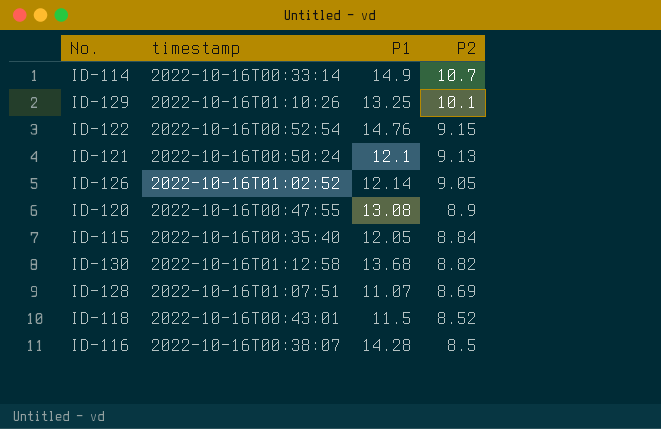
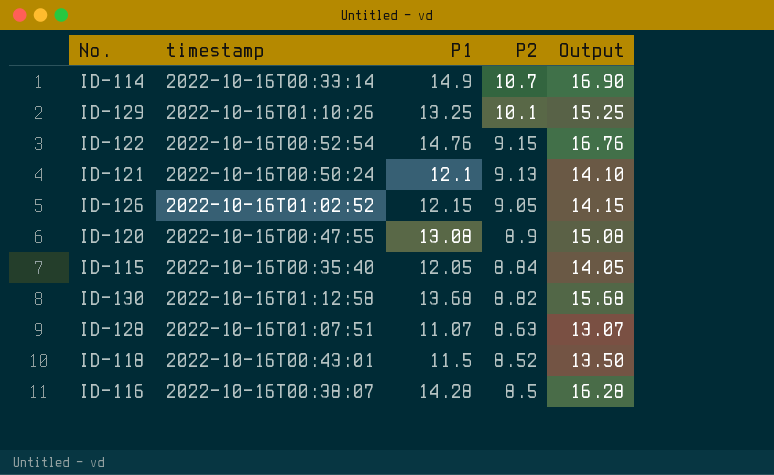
column Output | formula: none -> [P1] + 2
ID-126 | P1: 12.14 -> 12.15
ID-128 | P2: 8.69 -> 8.63

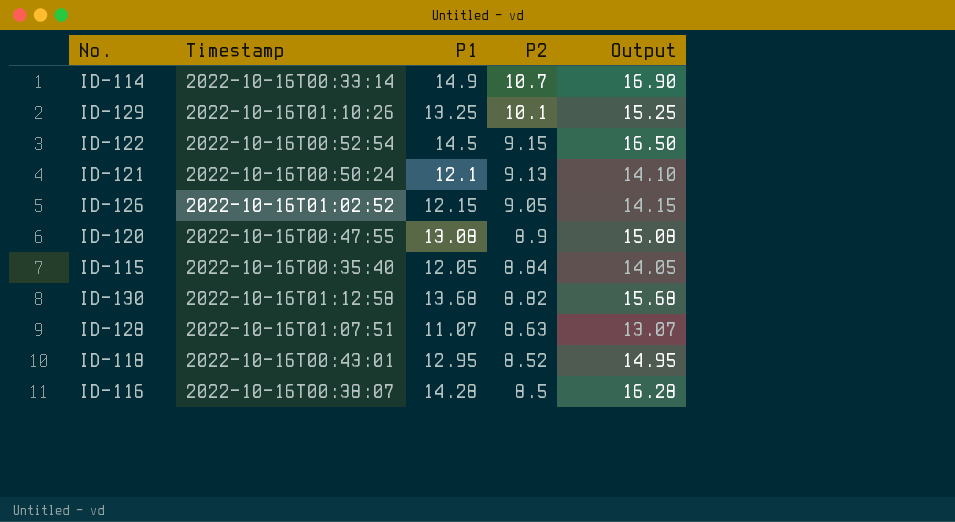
column name: timestamp -> Timestamp
ID-122 | P1: 14.76 -> 14.5
ID-122 | Output: 16.76 -> 16.50
ID-118 | P1: 11.5 -> 12.95
ID-118 | Output: 13.50 -> 14.95

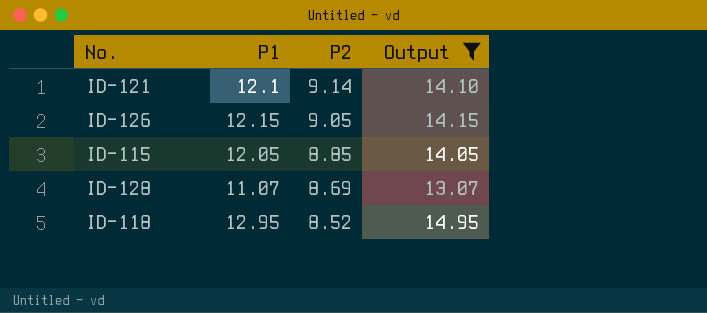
filter: none -> Output <= 14.95
column Timestamp | position: 2 -> none
ID-121 | P2: 9.13 -> 9.14
ID-115 | P2: 8.84 -> 8.85
ID-128 | P2: 8.63 -> 8.69

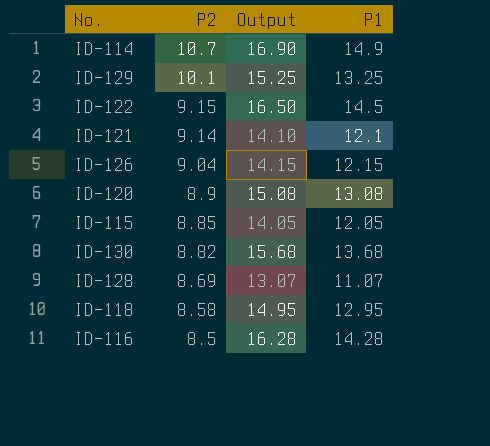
filter: Output <= 14.95 -> none
column P1 | position: 2 -> 4
ID-126 | P2: 9.05 -> 9.04
ID-118 | P2: 8.52 -> 8.58

